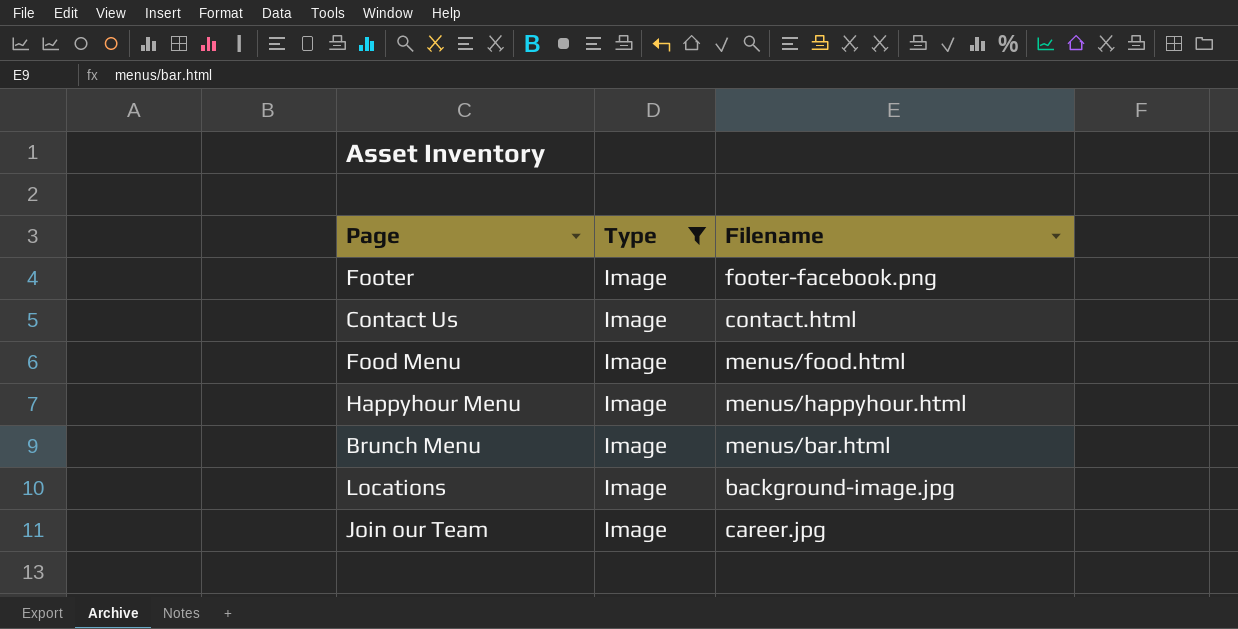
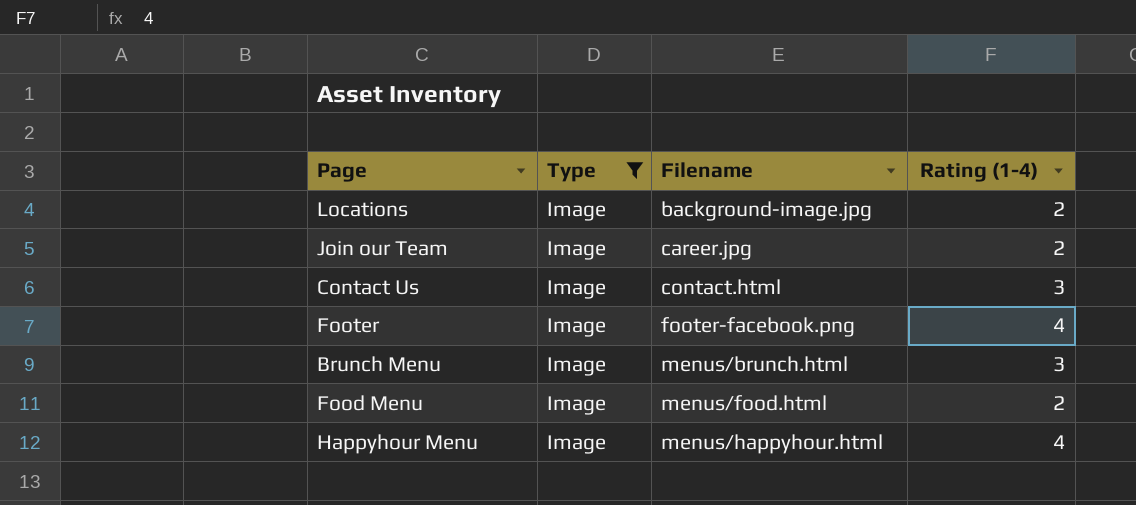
row order: none -> Filename ascending
column Rating (1-4) | position: none -> 4
Brunch Menu | Filename: menus/bar.html -> menus/brunch.html

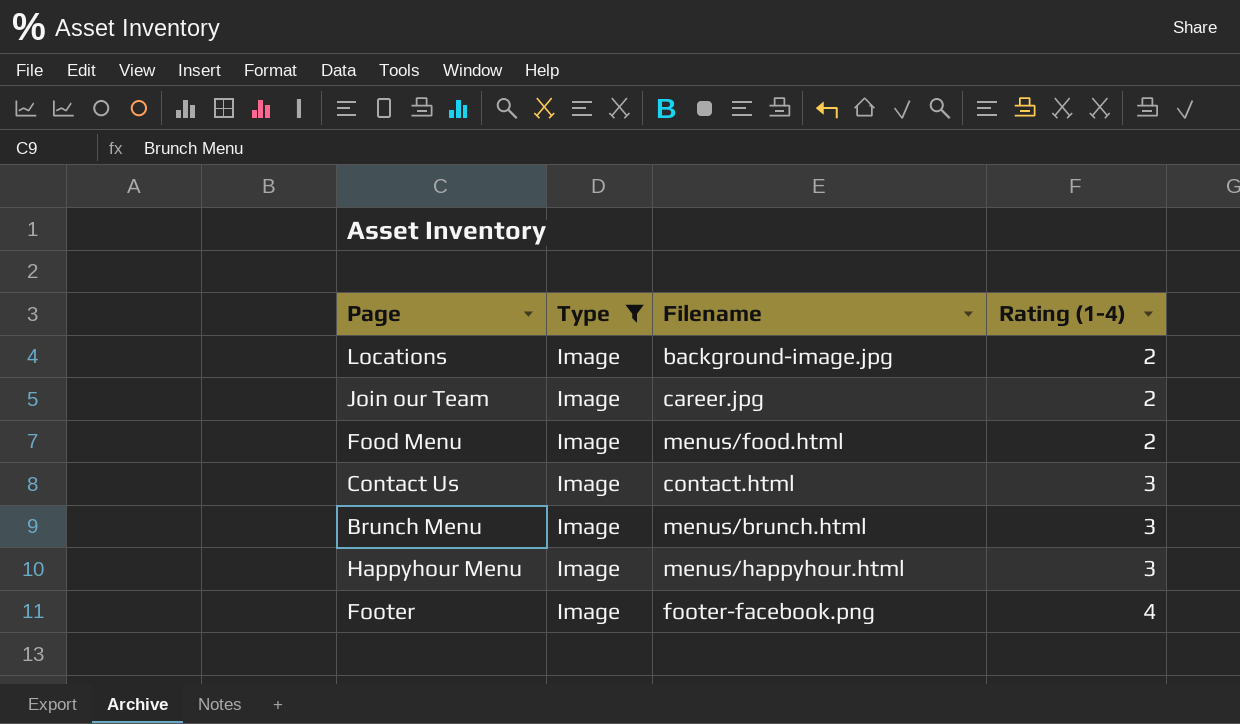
row order: Filename ascending -> Rating (1-4) ascending
Happyhour Menu | Rating (1-4): 4 -> 3

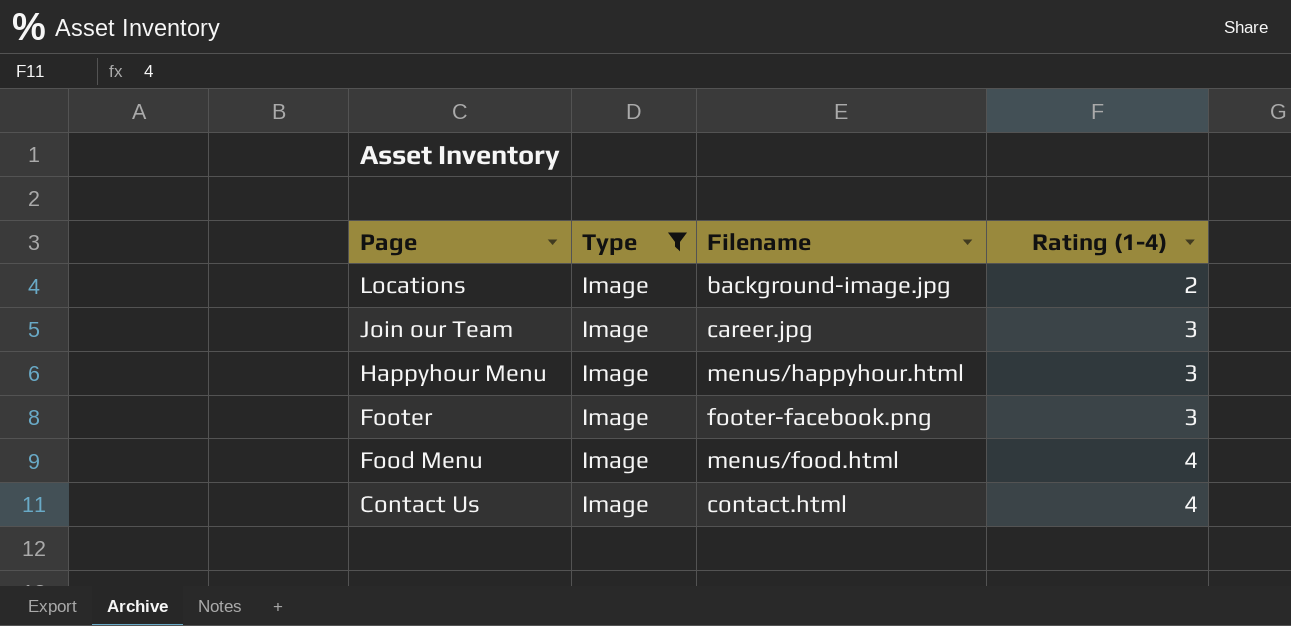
row order: Rating (1-4) ascending -> Page descending
row Brunch Menu: Image | menus/brunch.html | 3 -> none
Join our Team | Rating (1-4): 2 -> 3
Footer | Rating (1-4): 4 -> 3
Food Menu | Rating (1-4): 2 -> 4
Contact Us | Rating (1-4): 3 -> 4

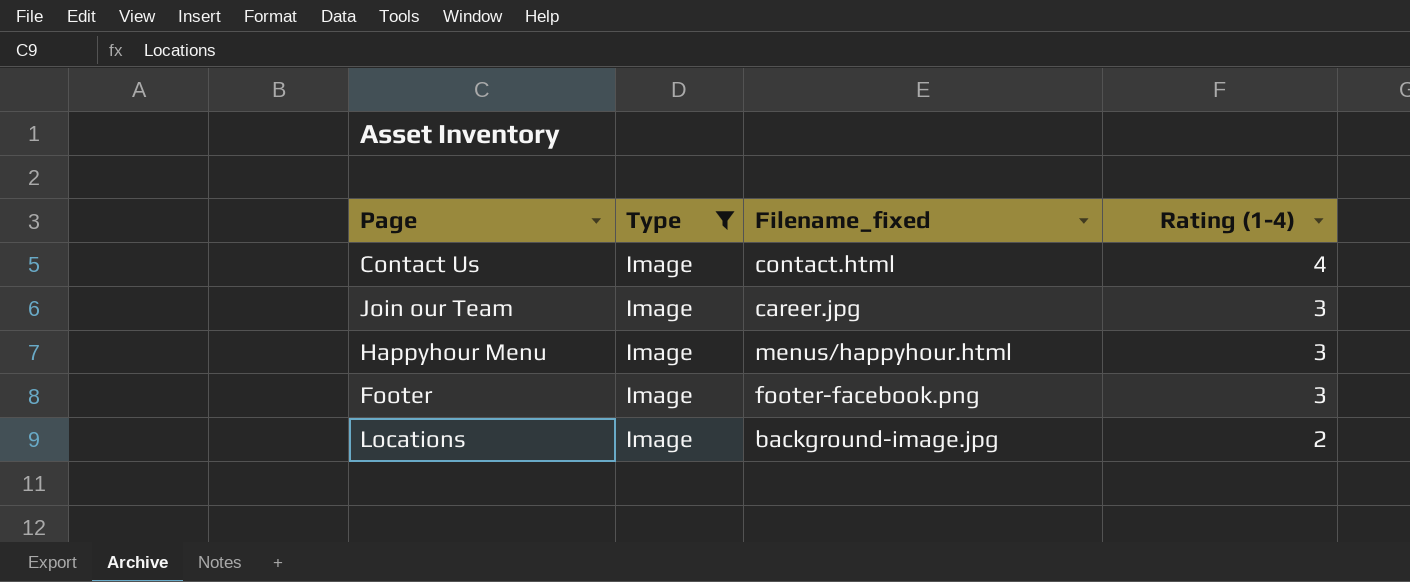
row order: Page descending -> Rating (1-4) descending
column name: Filename -> Filename_fixed
row Food Menu: Image | menus/food.html | 4 -> none

